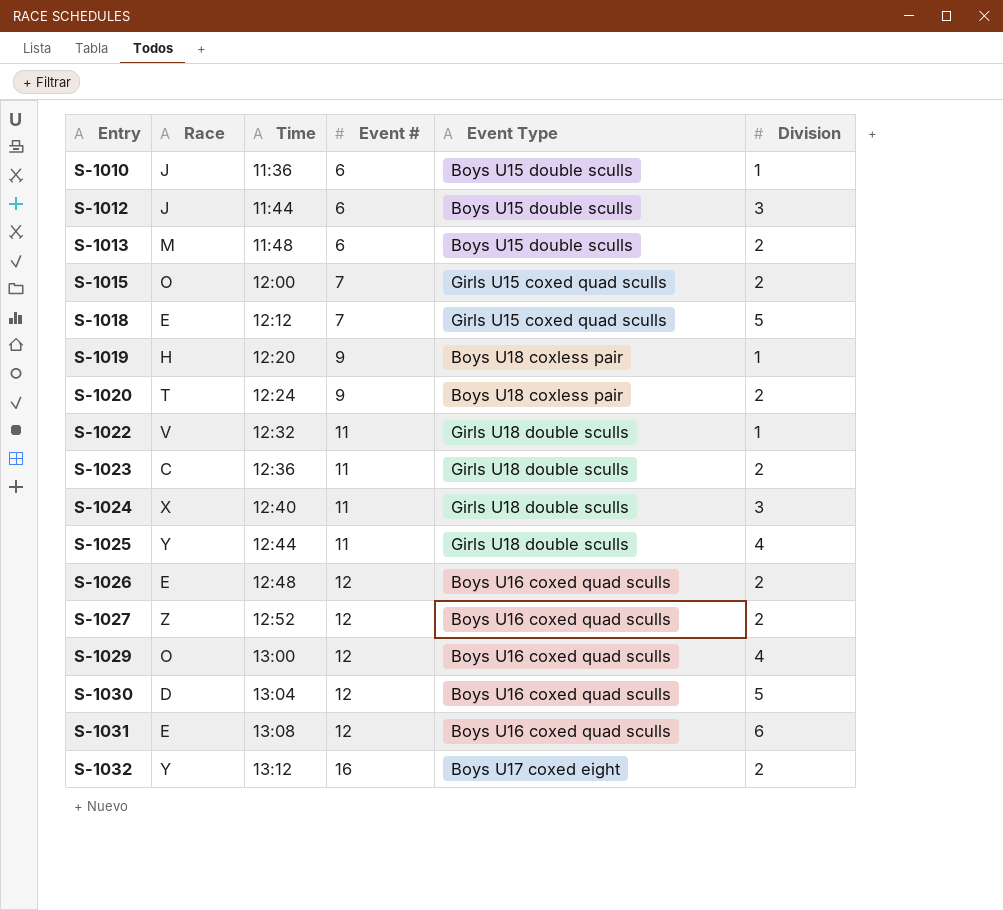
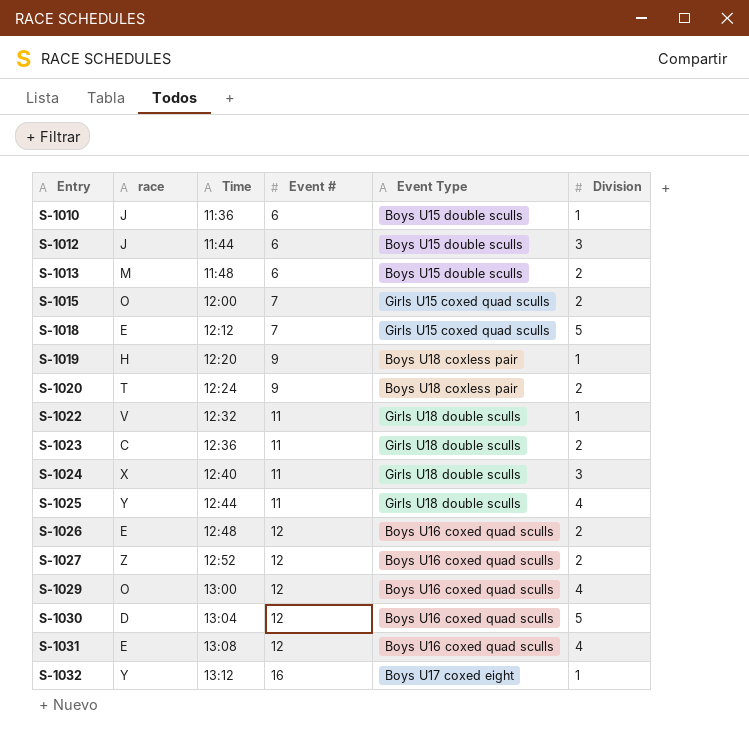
column name: Race -> race
S-1031 | Division: 6 -> 4
S-1032 | Division: 2 -> 1

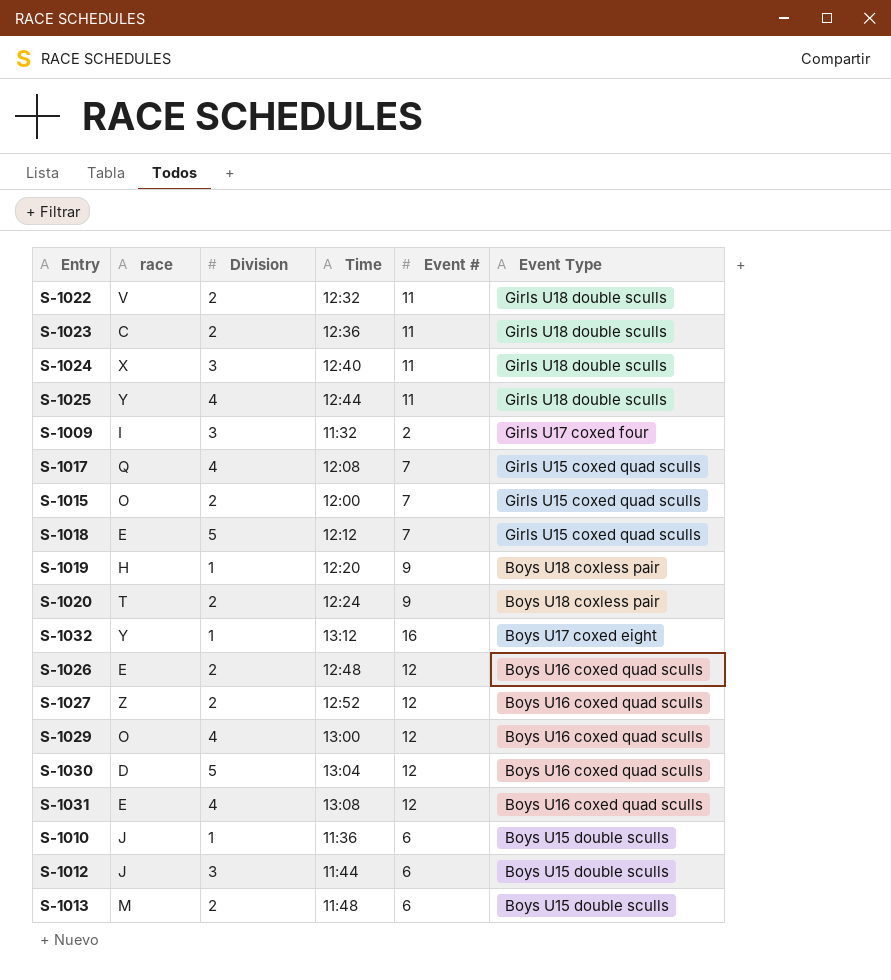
row order: Entry ascending -> Event Type descending
column Division | position: 6 -> 3
S-1022 | Division: 1 -> 2
row S-1009: none -> I | 3 | 11:32 | 2 | Girls U17 coxed four
row S-1017: none -> Q | 4 | 12:08 | 7 | Girls U15 coxed quad sculls

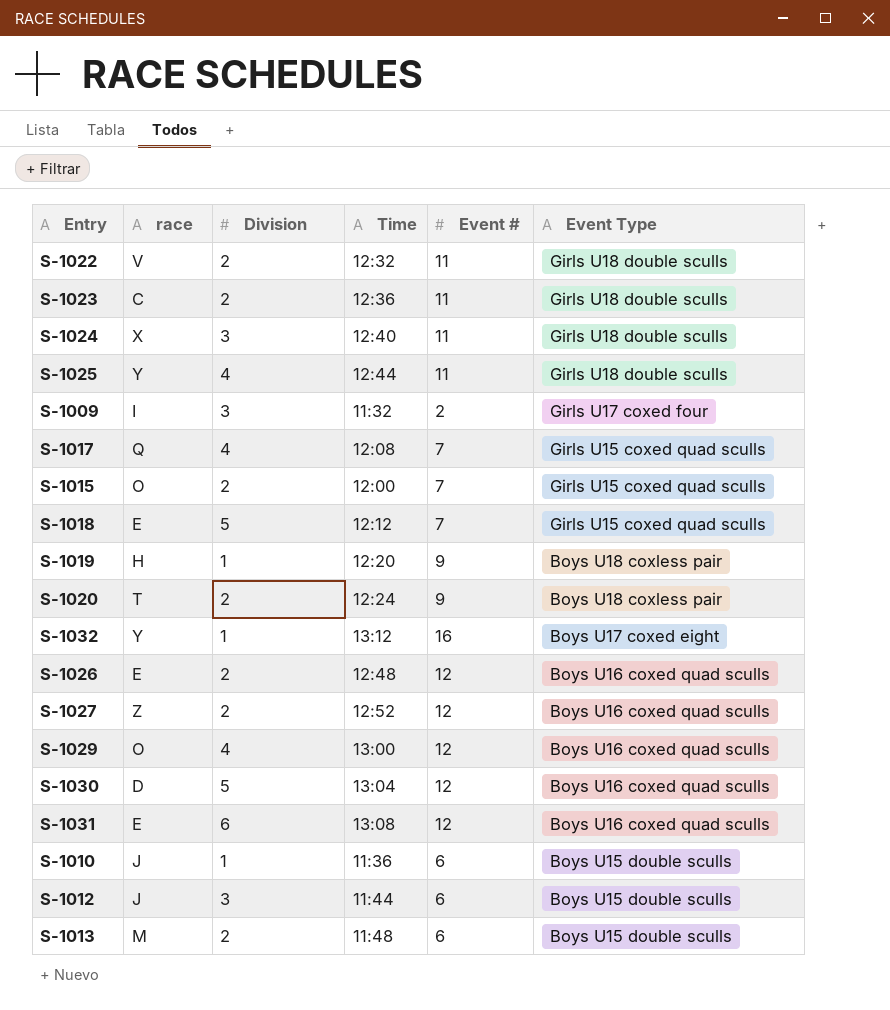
S-1031 | Division: 4 -> 6

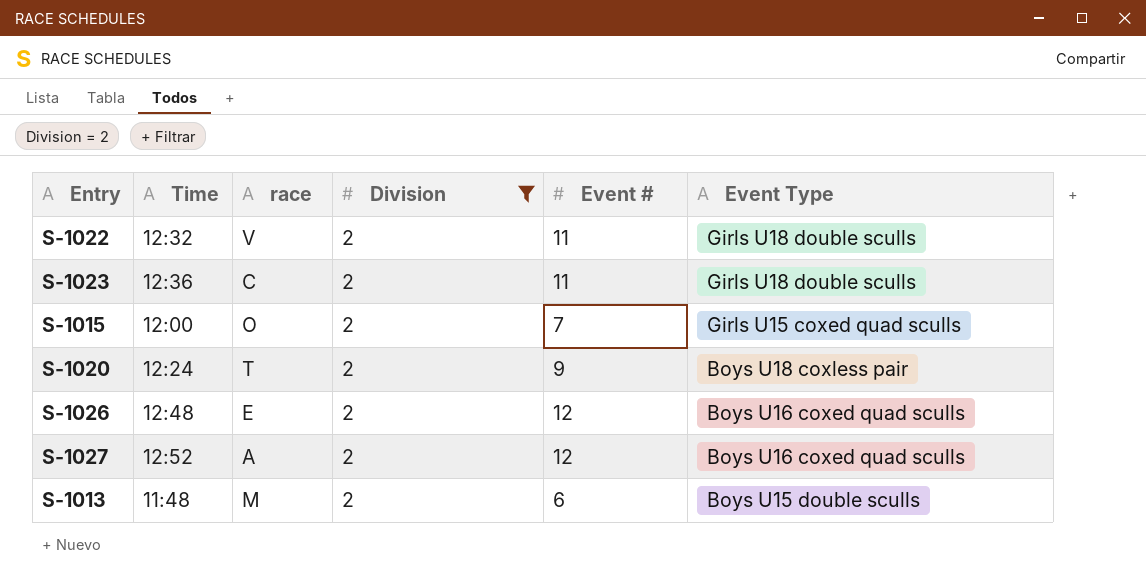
filter: none -> Division = 2
column Time | position: 4 -> 2
S-1027 | race: Z -> A

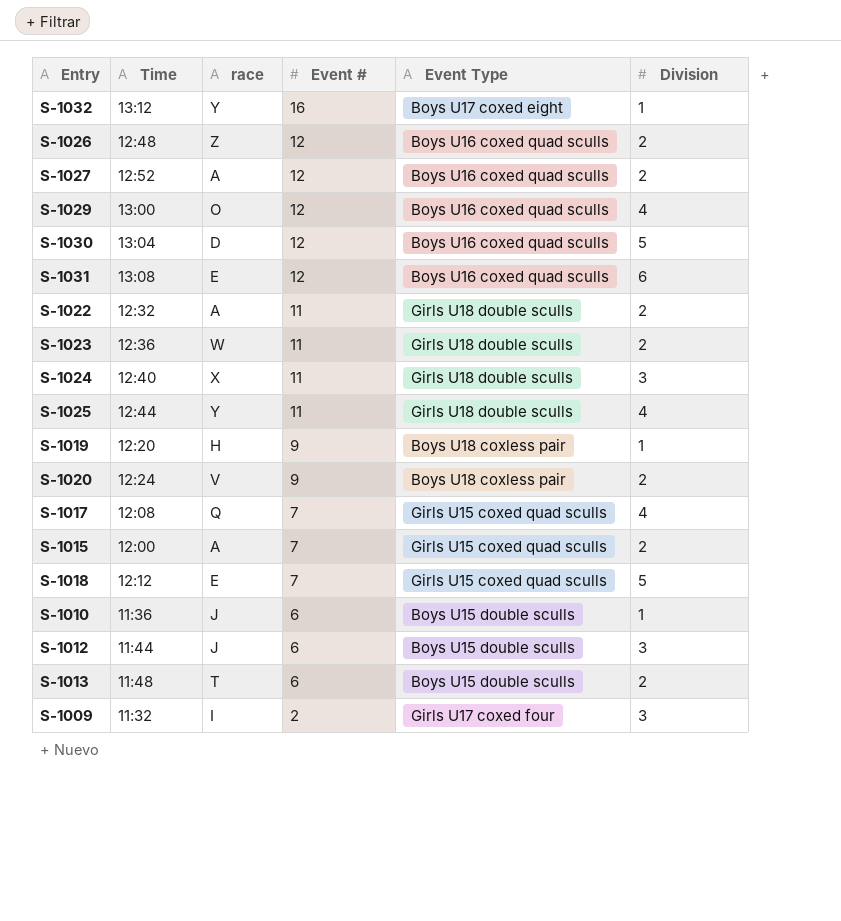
filter: Division = 2 -> none
row order: Event Type descending -> Event # descending
column Division | position: 4 -> 6
S-1026 | race: E -> Z
S-1022 | race: V -> A
S-1023 | race: C -> W
S-1020 | race: T -> V
S-1015 | race: O -> A
S-1013 | race: M -> T

